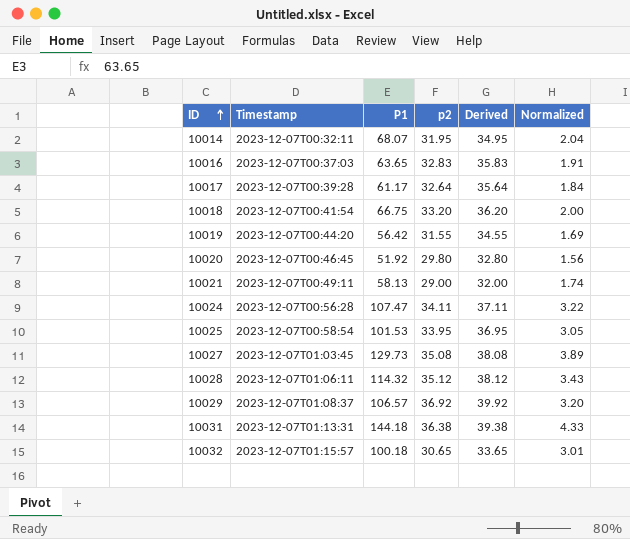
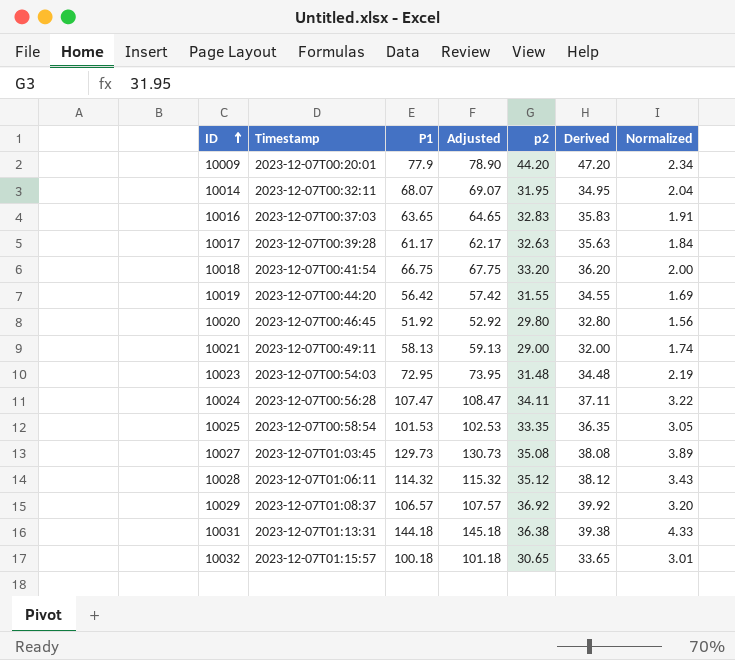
column Adjusted | formula: none -> [P1] + 1
row 10009: none -> 2023-12-07T00:20:01 | 77.9 | 78.90 | 44.20 | 47.20 | 2.34
10017 | p2: 32.64 -> 32.63
10017 | Derived: 35.64 -> 35.63
row 10023: none -> 2023-12-07T00:54:03 | 72.95 | 73.95 | 31.48 | 34.48 | 2.19
10025 | p2: 33.95 -> 33.35
10025 | Derived: 36.95 -> 36.35

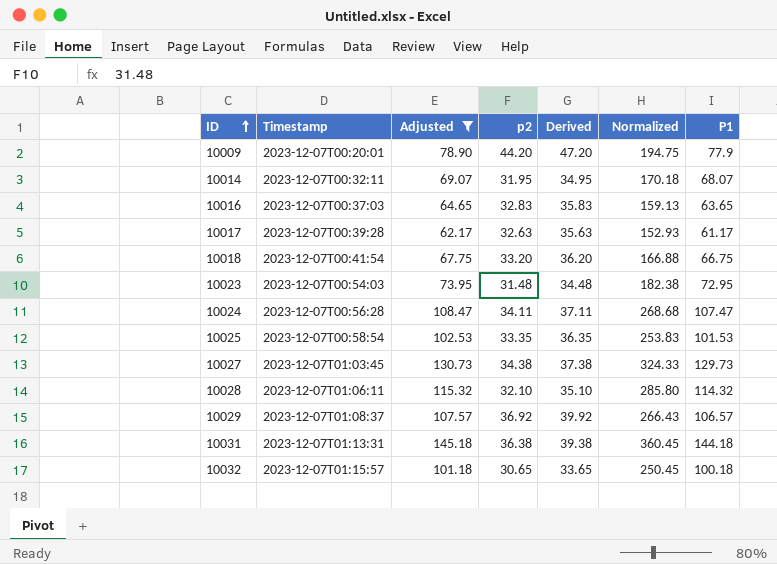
filter: none -> Adjusted >= 62.17
column Normalized | formula: [P1] * 0.03 -> [P1] * 2.5
column P1 | position: 3 -> 7
10027 | p2: 35.08 -> 34.38
10027 | Derived: 38.08 -> 37.38
10028 | p2: 35.12 -> 32.10
10028 | Derived: 38.12 -> 35.10

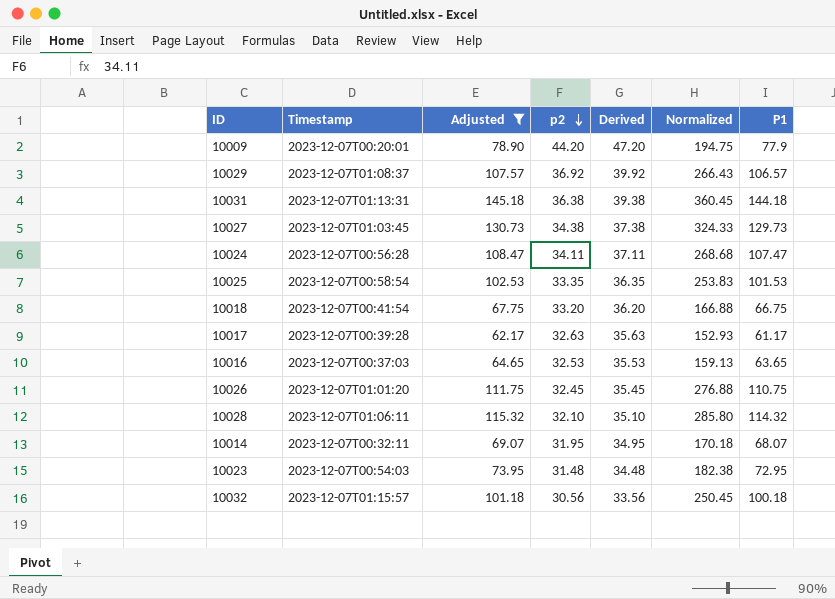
row order: ID ascending -> p2 descending
10016 | p2: 32.83 -> 32.53
10016 | Derived: 35.83 -> 35.53
row 10026: none -> 2023-12-07T01:01:20 | 111.75 | 32.45 | 35.45 | 276.88 | 110.75
10032 | p2: 30.65 -> 30.56
10032 | Derived: 33.65 -> 33.56

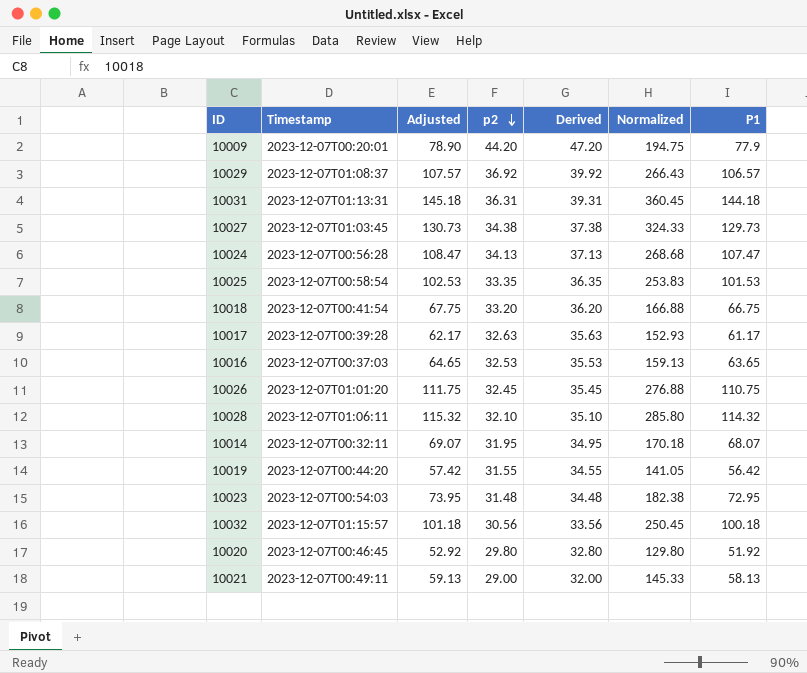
filter: Adjusted >= 62.17 -> none
10031 | p2: 36.38 -> 36.31
10031 | Derived: 39.38 -> 39.31
10024 | p2: 34.11 -> 34.13
10024 | Derived: 37.11 -> 37.13

